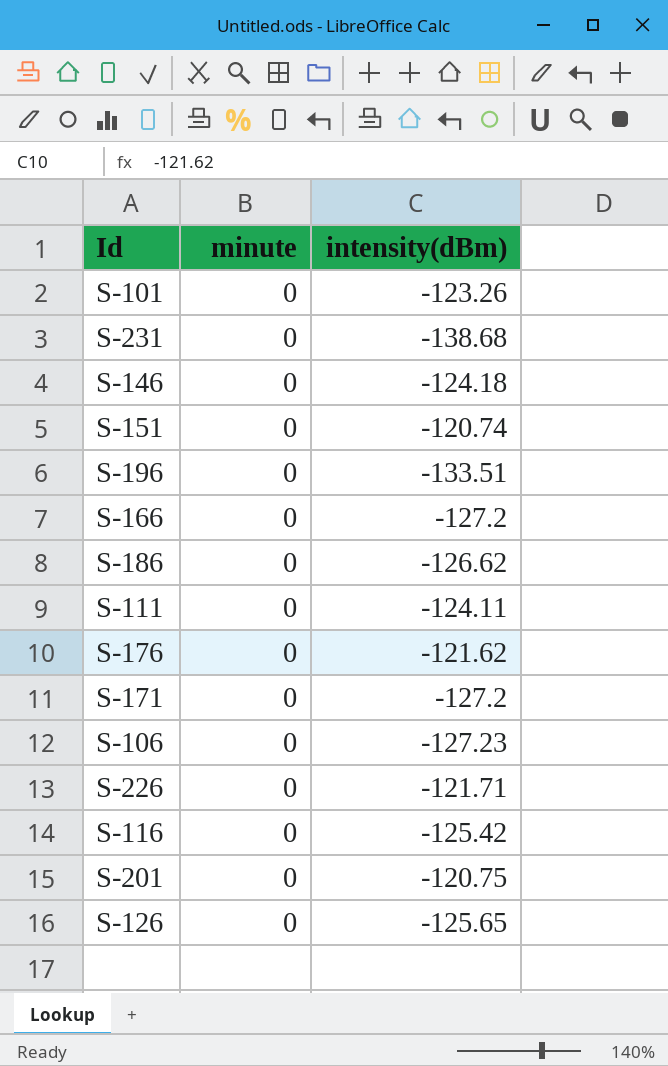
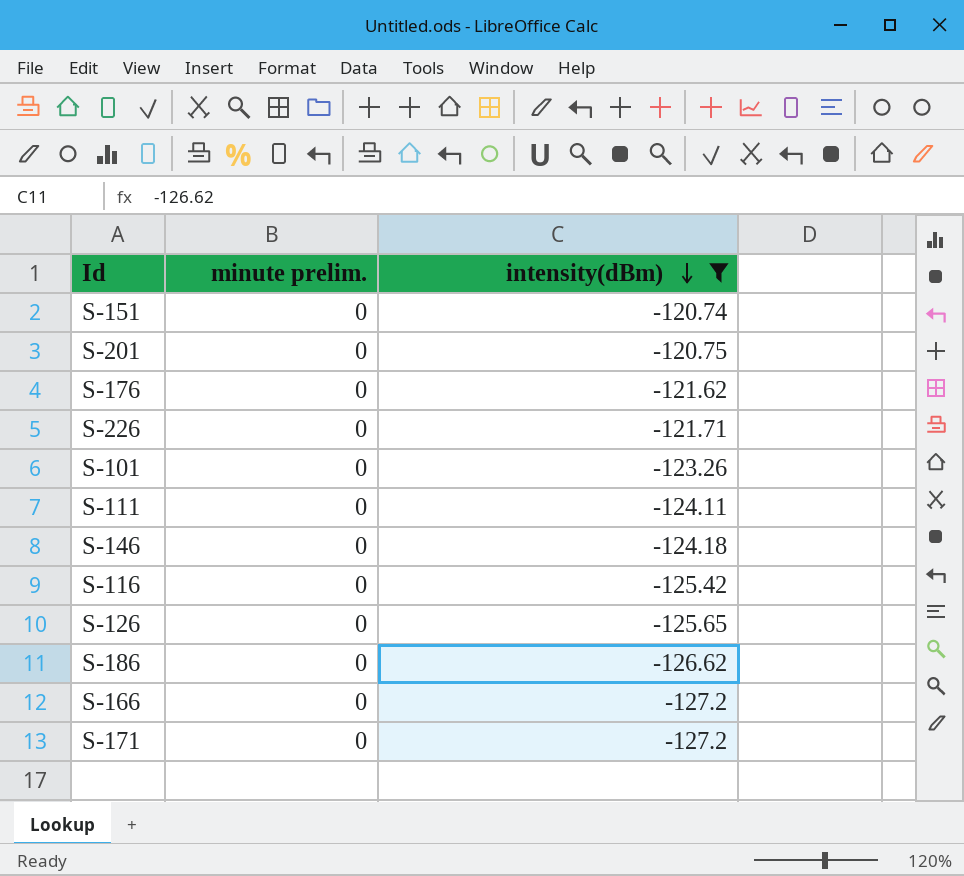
filter: none -> intensity(dBm) >= -127.2
row order: none -> intensity(dBm) descending
column name: minute -> minute prelim.

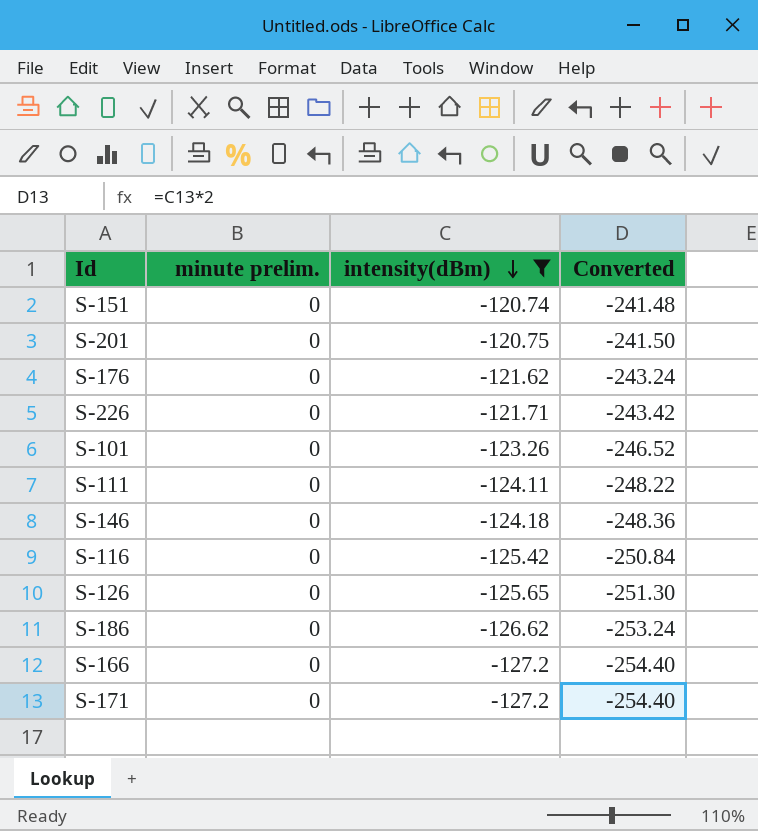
column Converted | formula: none -> [intensity(dBm)] * 2

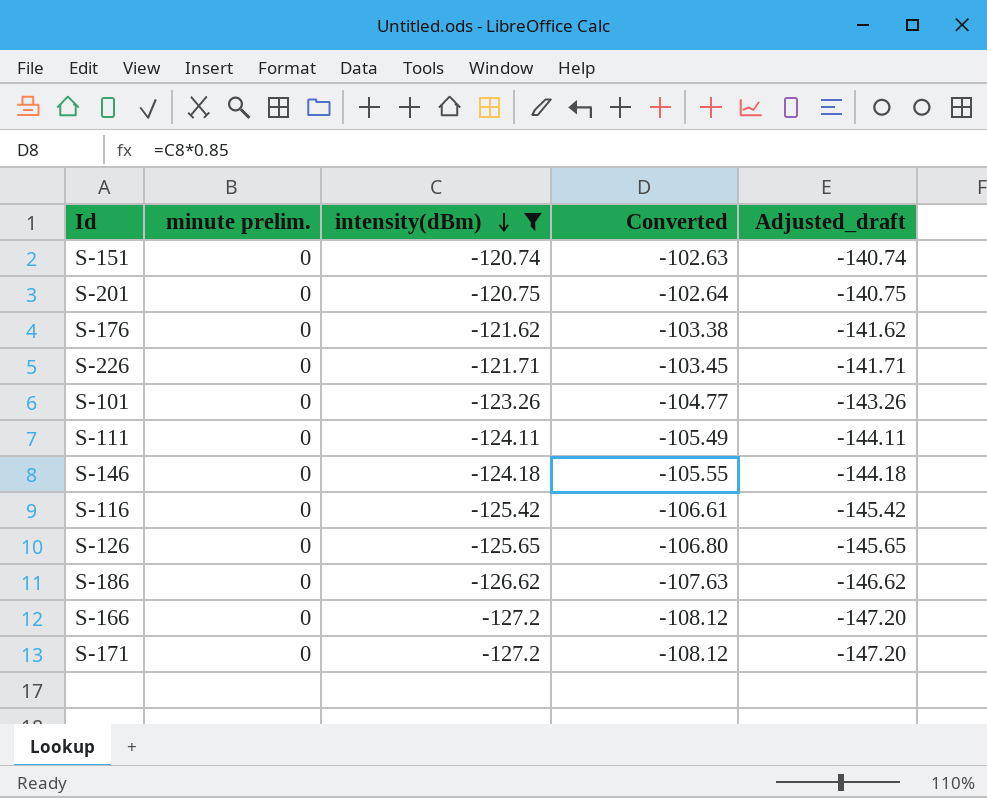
column Converted | formula: [intensity(dBm)] * 2 -> [intensity(dBm)] * 0.85
column Adjusted_draft | formula: none -> [intensity(dBm)] - 20

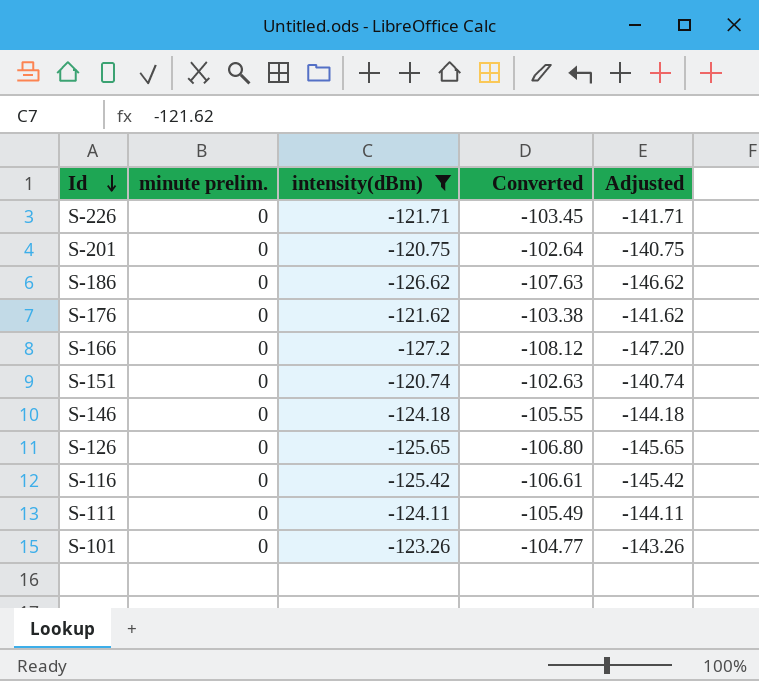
row order: intensity(dBm) descending -> Id descending
column name: Adjusted_draft -> Adjusted
row S-171: 0 | -127.2 | -108.12 | -147.20 -> none

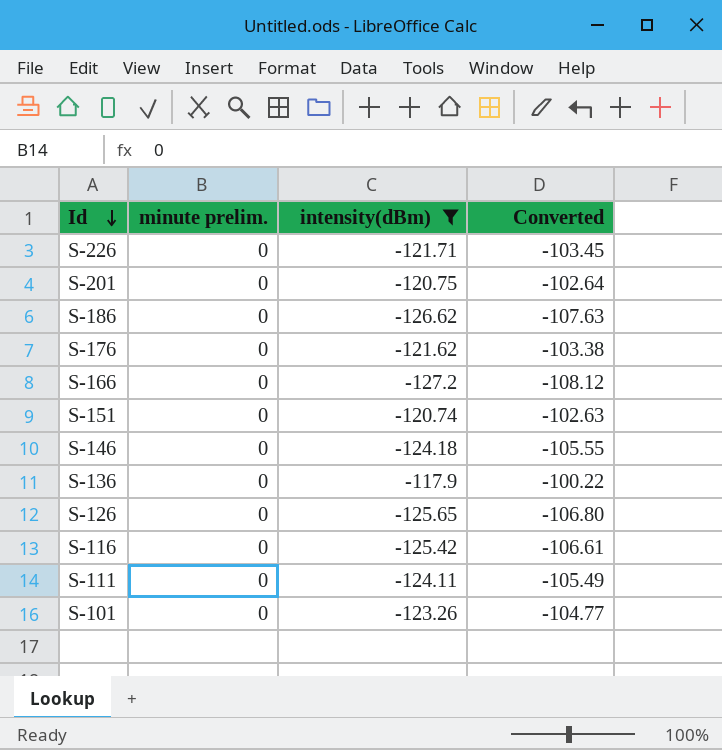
column Adjusted | formula: [intensity(dBm)] - 20 -> none
row S-136: none -> 0 | -117.9 | -100.22

